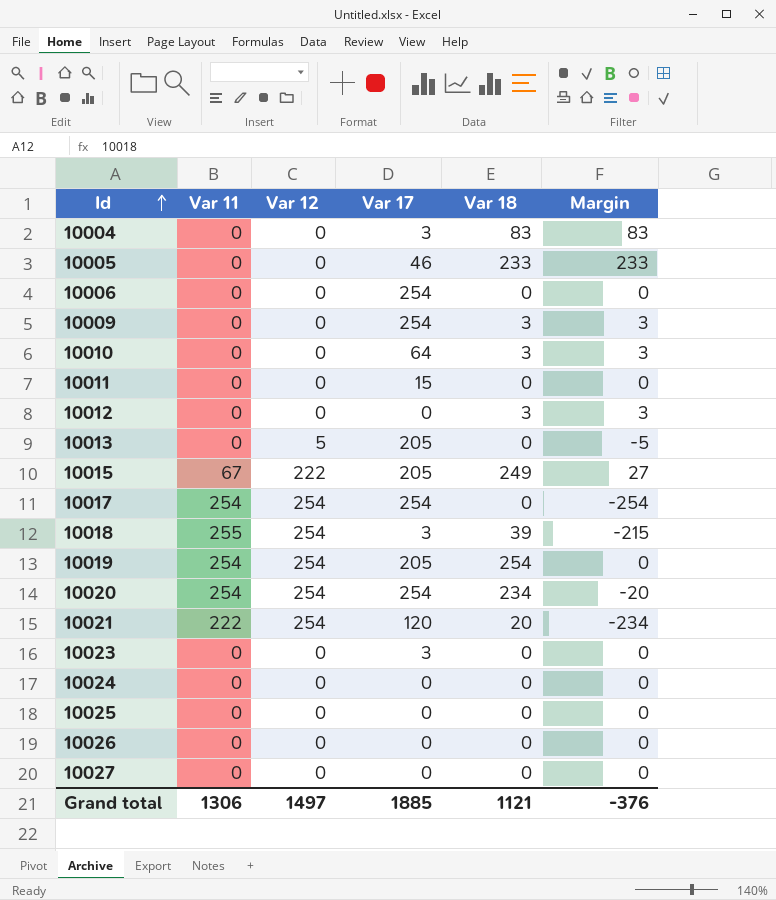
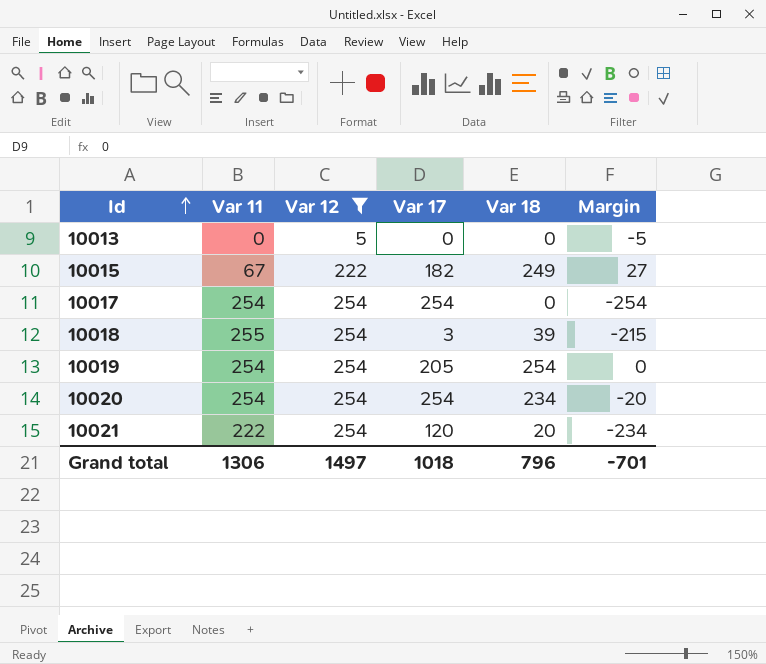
filter: none -> Var 12 != 0
10013 | Var 17: 205 -> 0
10015 | Var 17: 205 -> 182
Grand total | Var 17: 1885 -> 1018
Grand total | Var 18: 1121 -> 796
Grand total | Margin: -376 -> -701

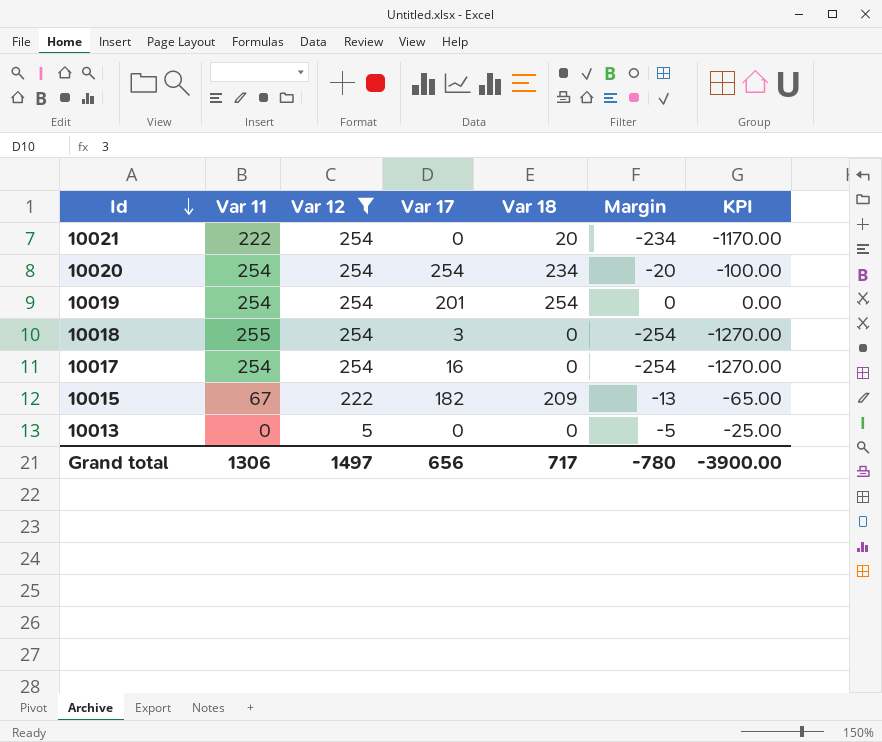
row order: Id ascending -> Id descending
column KPI | formula: none -> [Margin] * 5
10021 | Var 17: 120 -> 0
10019 | Var 17: 205 -> 201
10018 | Var 18: 39 -> 0
10018 | Margin: -215 -> -254
10017 | Var 17: 254 -> 16
10015 | Var 18: 249 -> 209
10015 | Margin: 27 -> -13
Grand total | Var 17: 1018 -> 656
Grand total | Var 18: 796 -> 717
Grand total | Margin: -701 -> -780

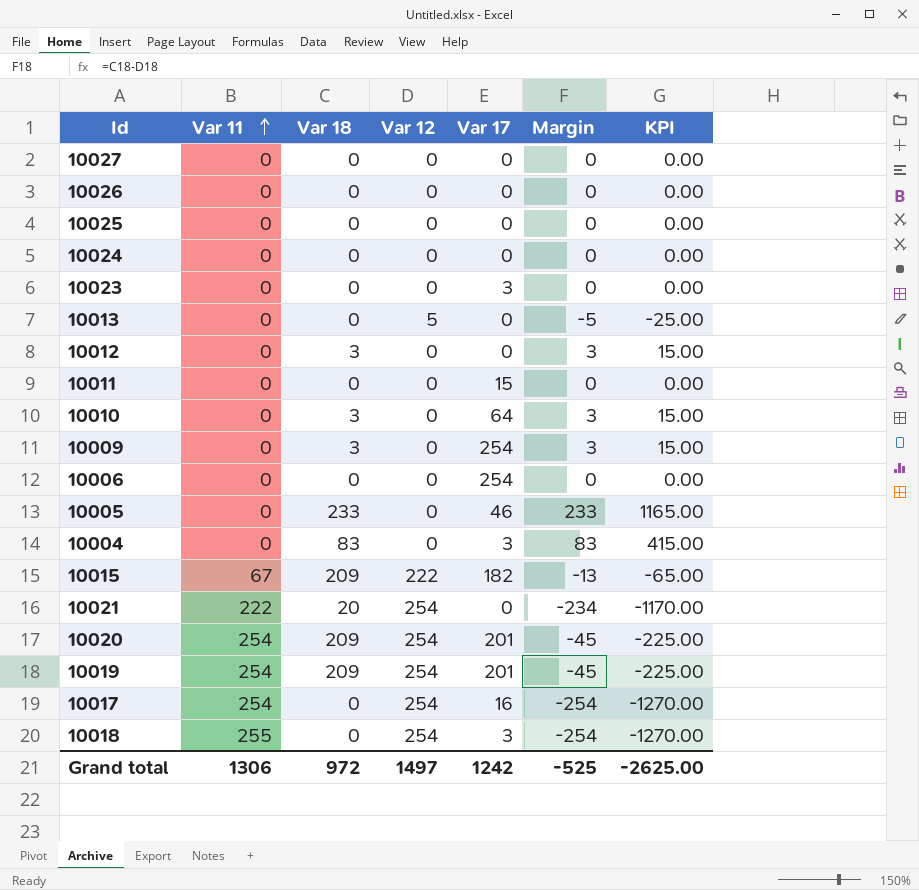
filter: Var 12 != 0 -> none
row order: Id descending -> Var 11 ascending
column Var 18 | position: 5 -> 3
10020 | Var 18: 234 -> 209
10020 | Var 17: 254 -> 201
10020 | Margin: -20 -> -45
10020 | KPI: -100.00 -> -225.00
10019 | Var 18: 254 -> 209
10019 | Margin: 0 -> -45
10019 | KPI: 0.00 -> -225.00
Grand total | Var 18: 717 -> 972
Grand total | Var 17: 656 -> 1242
Grand total | Margin: -780 -> -525
Grand total | KPI: -3900.00 -> -2625.00

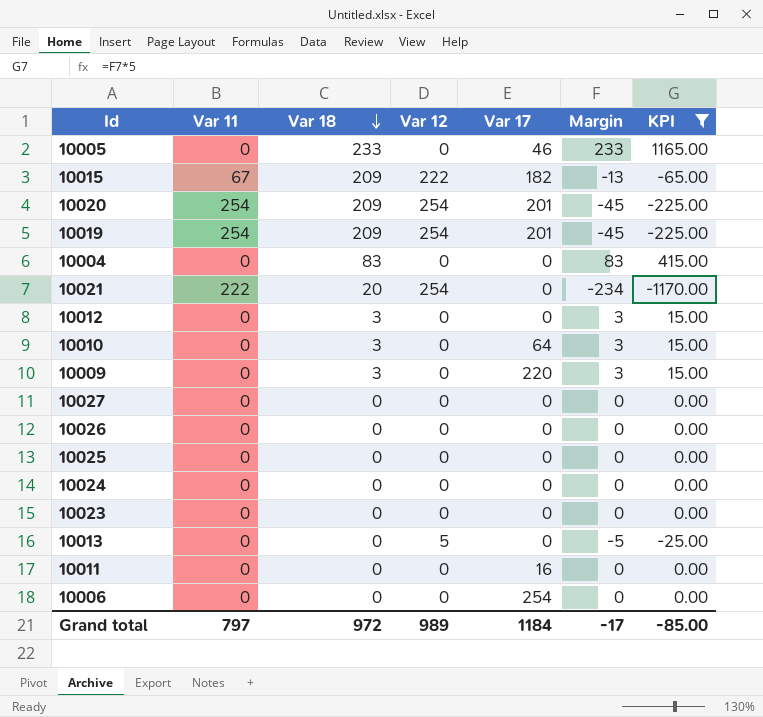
filter: none -> KPI != -1270.00
row order: Var 11 ascending -> Var 18 descending
10004 | Var 17: 3 -> 0
10009 | Var 17: 254 -> 220
10023 | Var 17: 3 -> 0
10011 | Var 17: 15 -> 16
Grand total | Var 11: 1306 -> 797
Grand total | Var 12: 1497 -> 989
Grand total | Var 17: 1242 -> 1184
Grand total | Margin: -525 -> -17
Grand total | KPI: -2625.00 -> -85.00

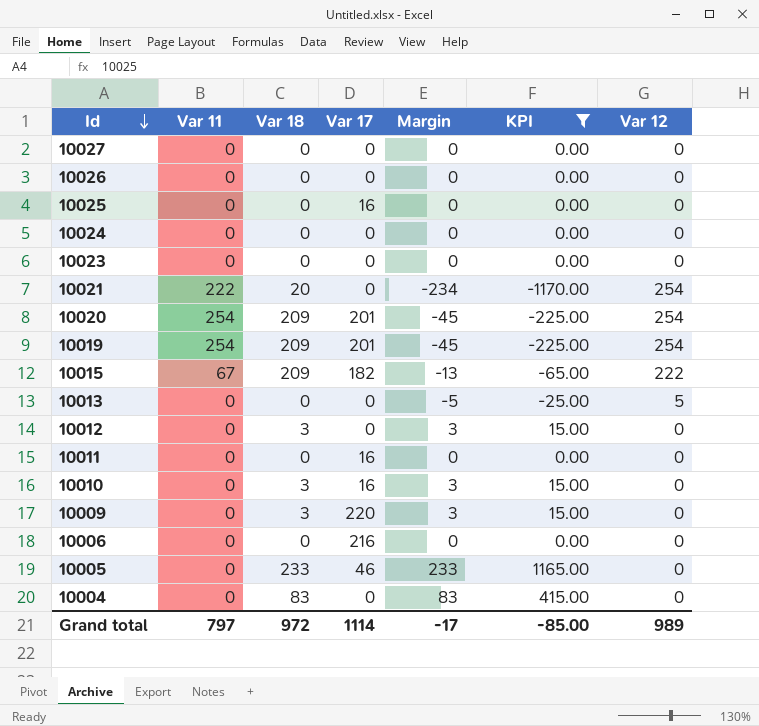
row order: Var 18 descending -> Id descending
column Var 12 | position: 4 -> 7
10025 | Var 17: 0 -> 16
10010 | Var 17: 64 -> 16
10006 | Var 17: 254 -> 216
Grand total | Var 17: 1184 -> 1114

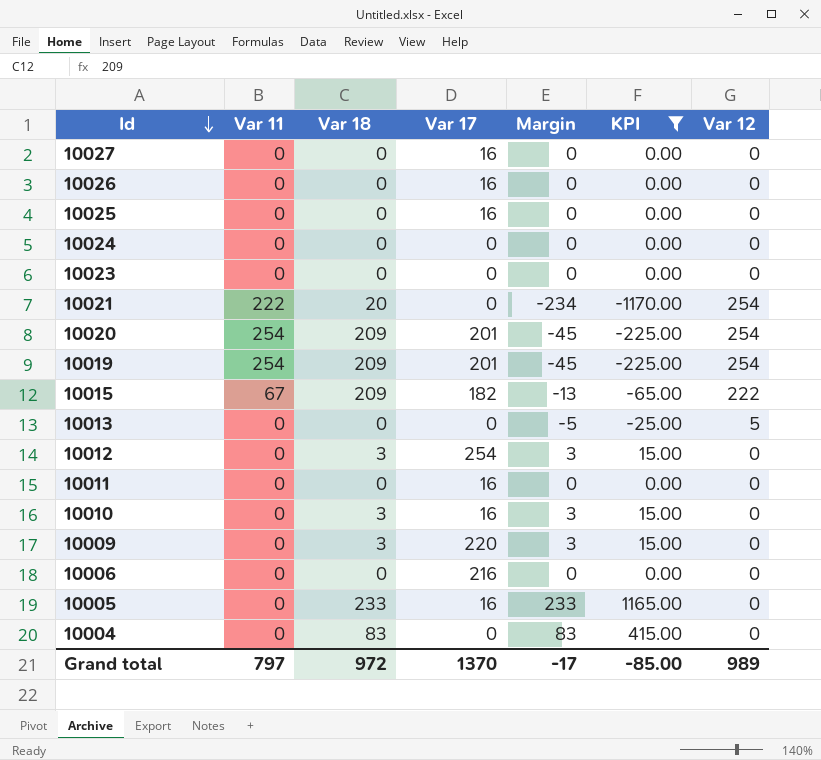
10027 | Var 17: 0 -> 16
10026 | Var 17: 0 -> 16
10012 | Var 17: 0 -> 254
10005 | Var 17: 46 -> 16
Grand total | Var 17: 1114 -> 1370

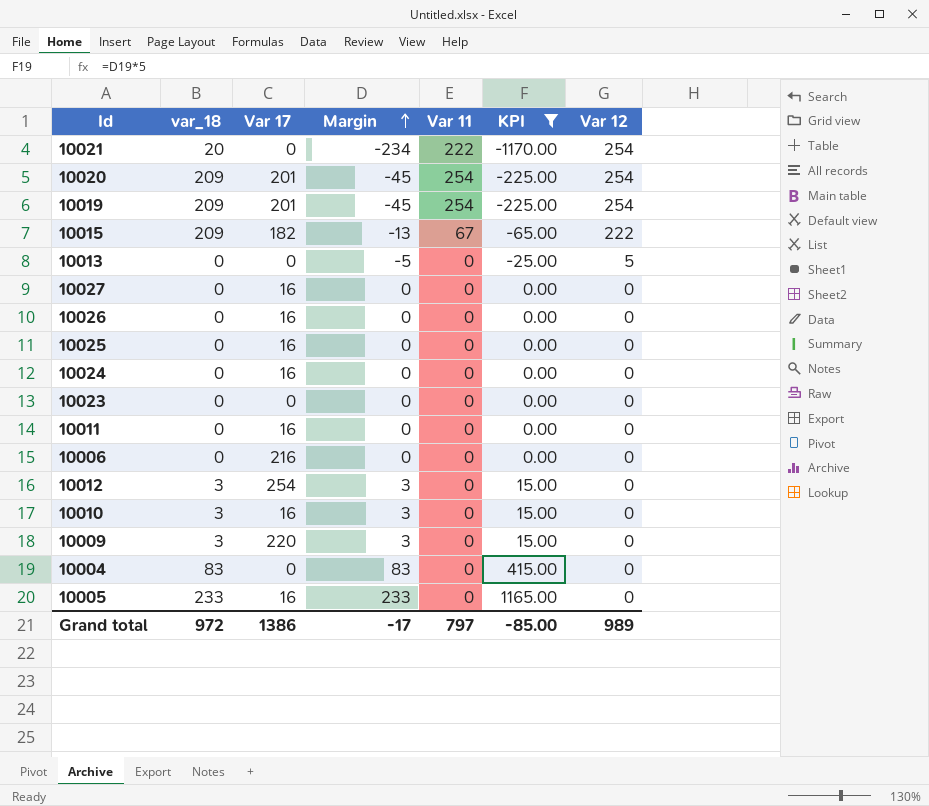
row order: Id descending -> Margin ascending
column name: Var 18 -> var_18
column Var 11 | position: 2 -> 5
10024 | Var 17: 0 -> 16
Grand total | Var 17: 1370 -> 1386

